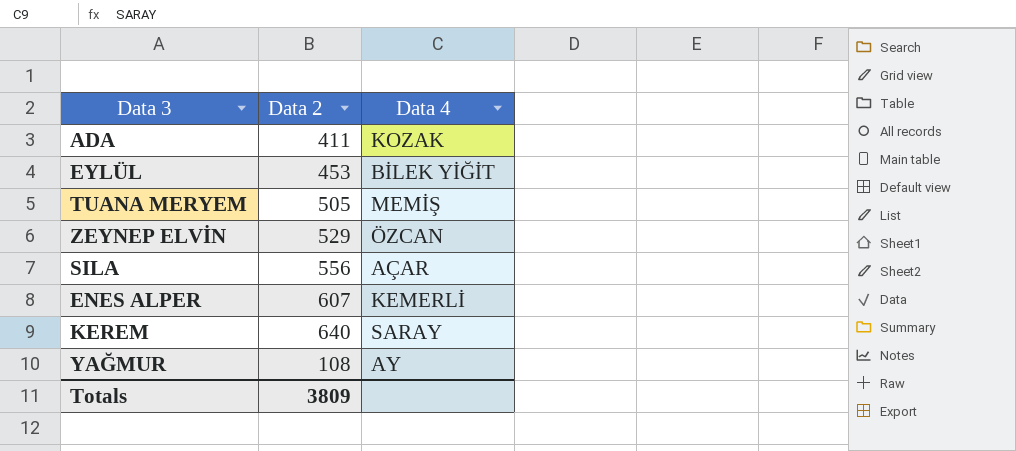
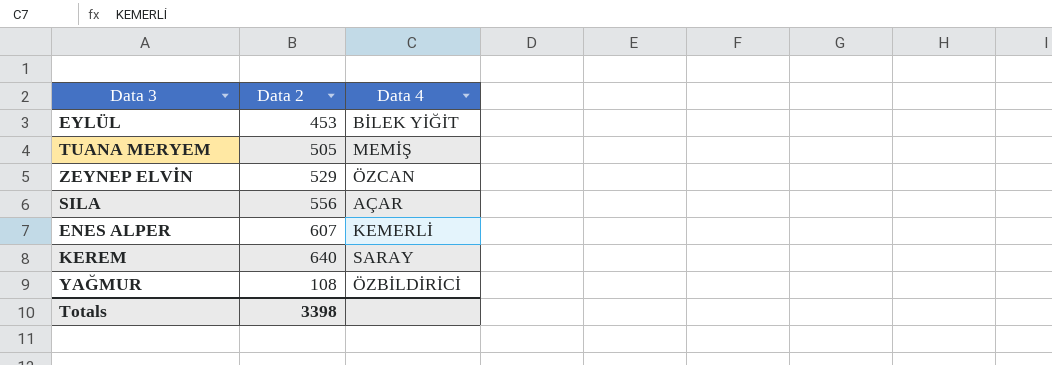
row ADA: 411 | KOZAK -> none
YAĞMUR | Data 4: AY -> ÖZBİLDİRİCİ
Totals | Data 2: 3809 -> 3398

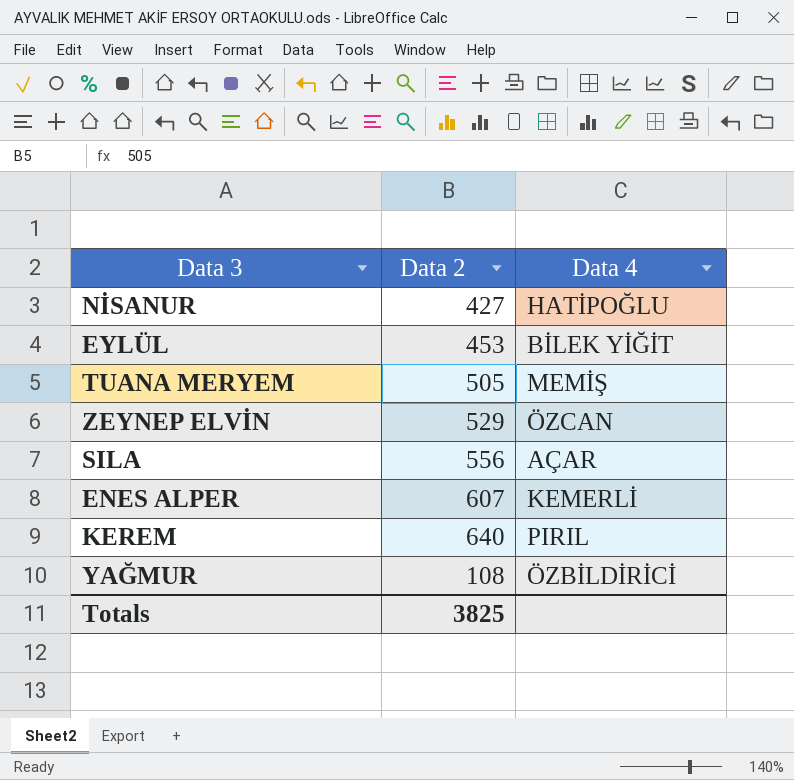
row NİSANUR: none -> 427 | HATİPOĞLU
KEREM | Data 4: SARAY -> PIRIL
Totals | Data 2: 3398 -> 3825

